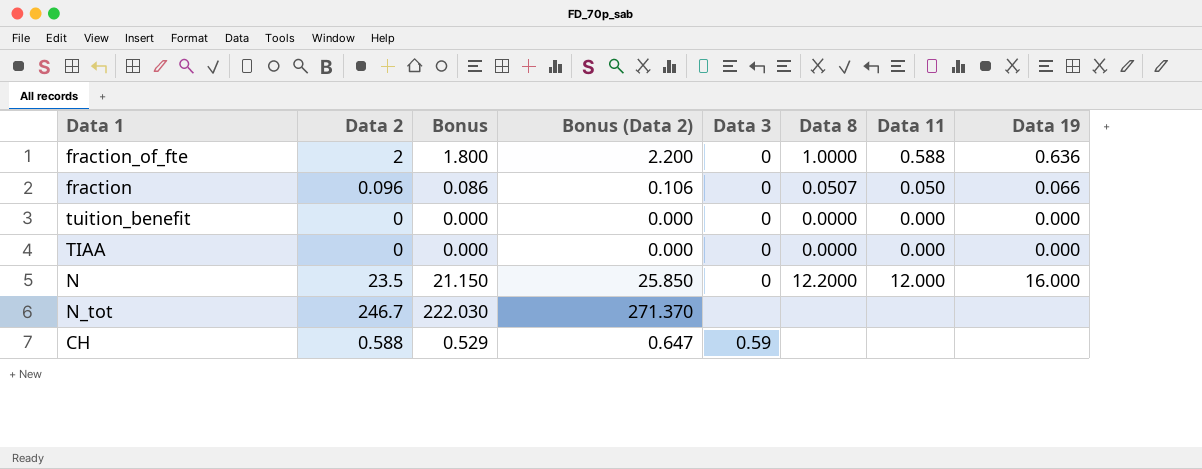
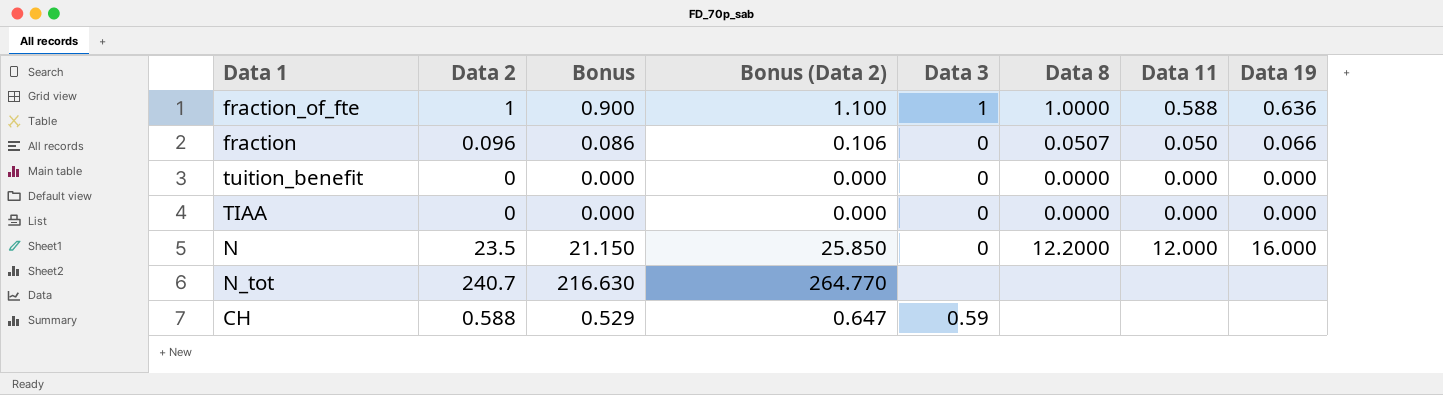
fraction_of_fte | Data 2: 2 -> 1
fraction_of_fte | Bonus: 1.800 -> 0.900
fraction_of_fte | Bonus (Data 2): 2.200 -> 1.100
fraction_of_fte | Data 3: 0 -> 1
N_tot | Data 2: 246.7 -> 240.7
N_tot | Bonus: 222.030 -> 216.630
N_tot | Bonus (Data 2): 271.370 -> 264.770

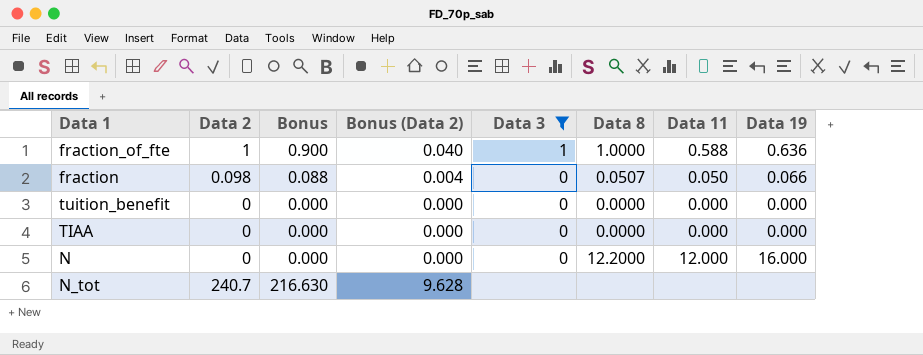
filter: none -> Data 3 != 0.59
column Bonus (Data 2) | formula: [Data 2] * 1.1 -> [Data 2] * 0.04
fraction | Data 2: 0.096 -> 0.098
fraction | Bonus: 0.086 -> 0.088
N | Data 2: 23.5 -> 0
N | Bonus: 21.150 -> 0.000

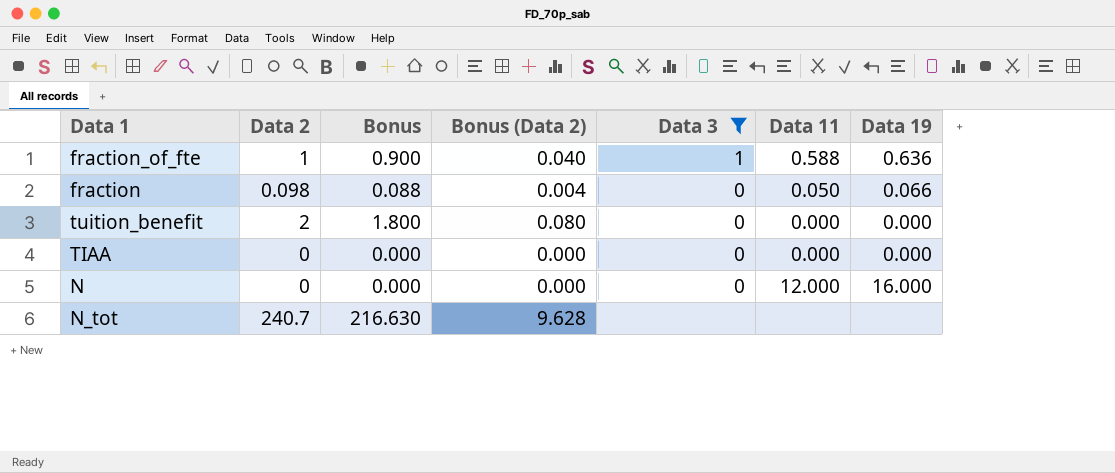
column Data 8 | position: 6 -> none
tuition_benefit | Data 2: 0 -> 2
tuition_benefit | Bonus: 0.000 -> 1.800
tuition_benefit | Bonus (Data 2): 0.000 -> 0.080

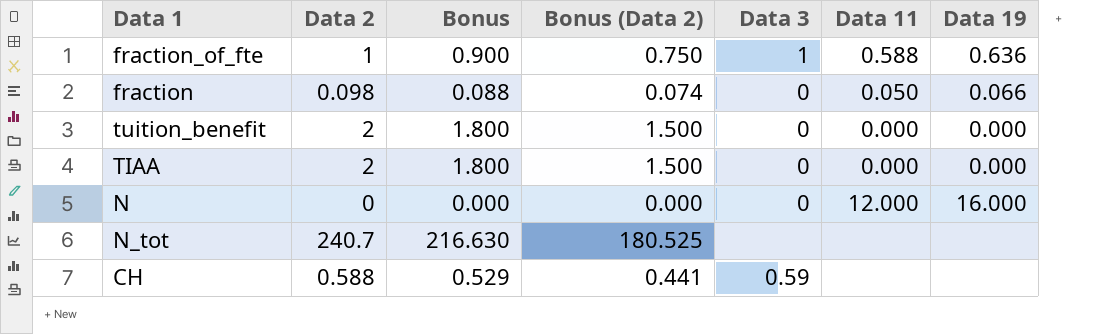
filter: Data 3 != 0.59 -> none
column Bonus (Data 2) | formula: [Data 2] * 0.04 -> [Data 2] * 0.75
TIAA | Data 2: 0 -> 2
TIAA | Bonus: 0.000 -> 1.800

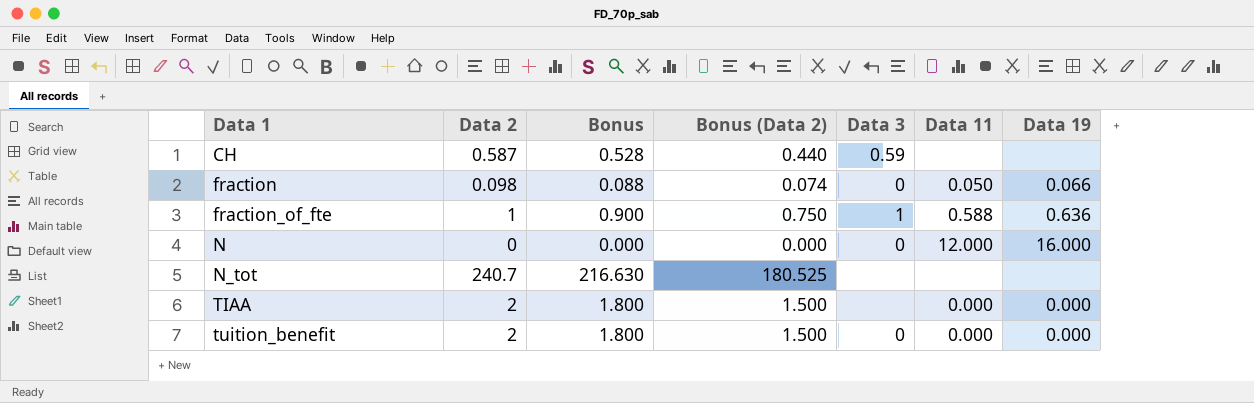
row order: none -> Data 1 ascending
CH | Data 2: 0.588 -> 0.587
CH | Bonus: 0.529 -> 0.528
CH | Bonus (Data 2): 0.441 -> 0.440
TIAA | Data 3: 0 -> none

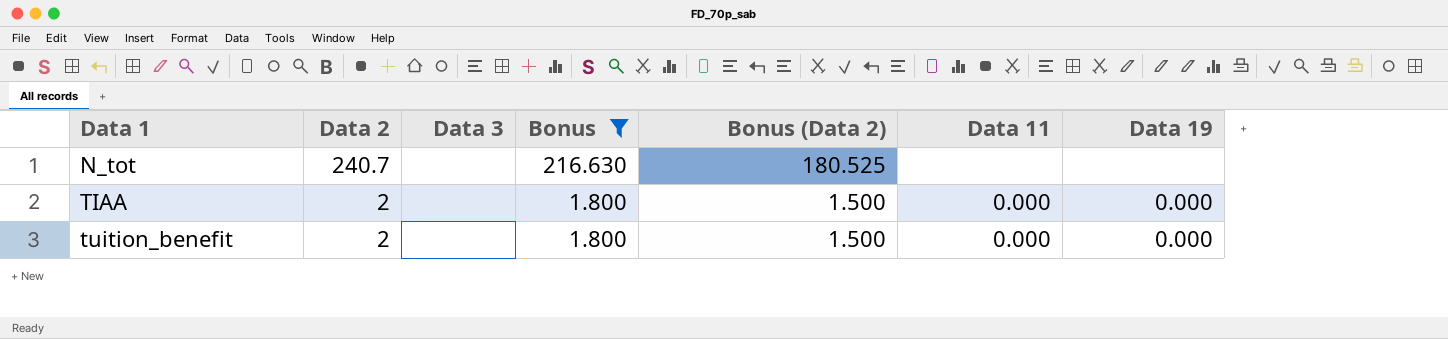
filter: none -> Bonus >= 1.800
column Data 3 | position: 5 -> 3
tuition_benefit | Data 3: 0 -> none

